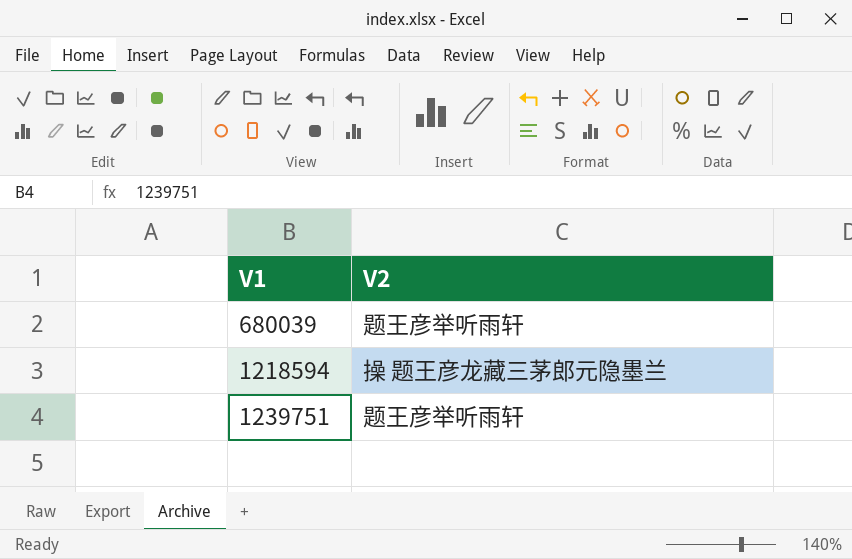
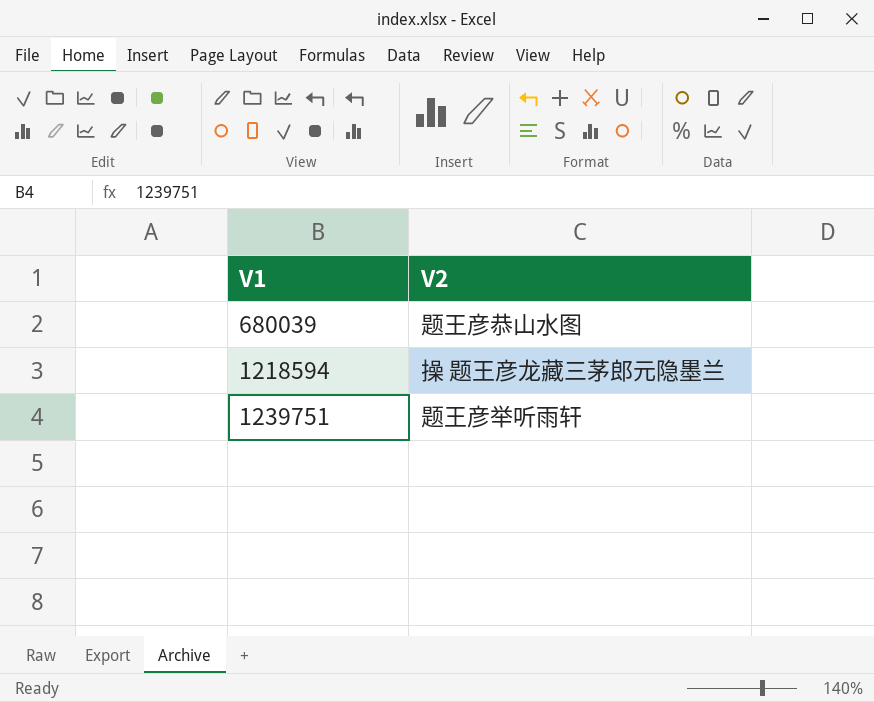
680039 | V2: 题王彦举听雨轩 -> 题王彦恭山水图

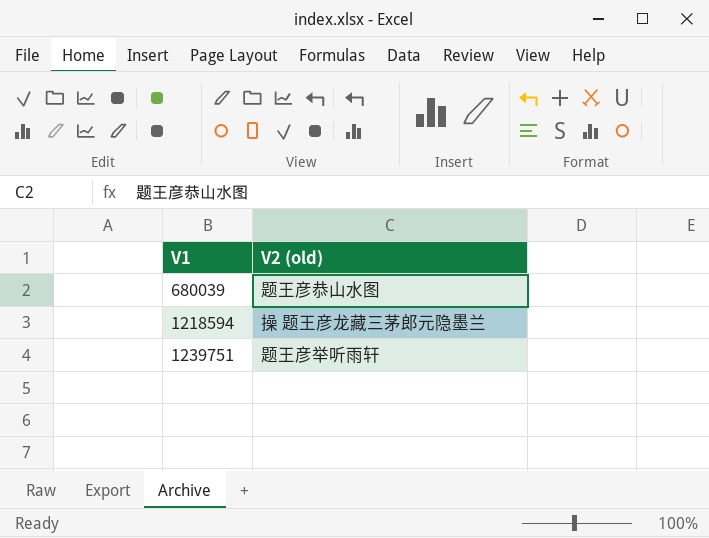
column name: V2 -> V2 (old)

